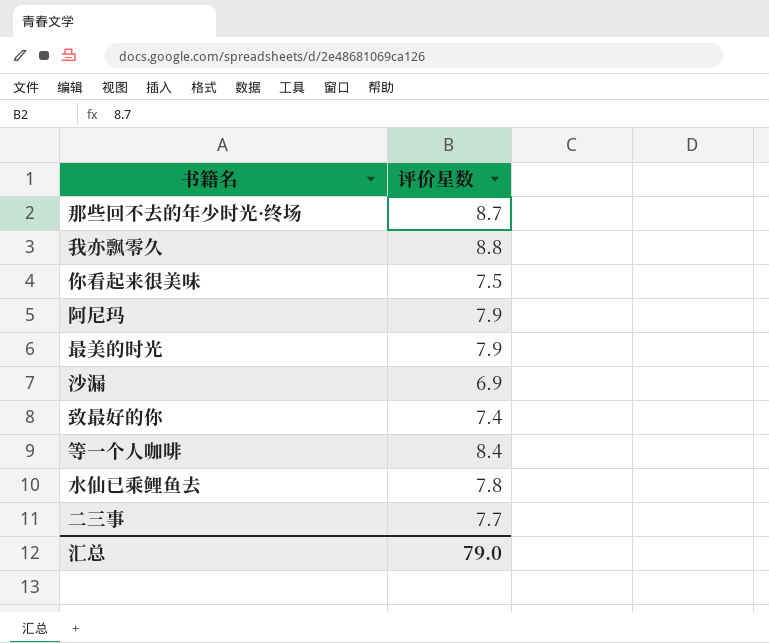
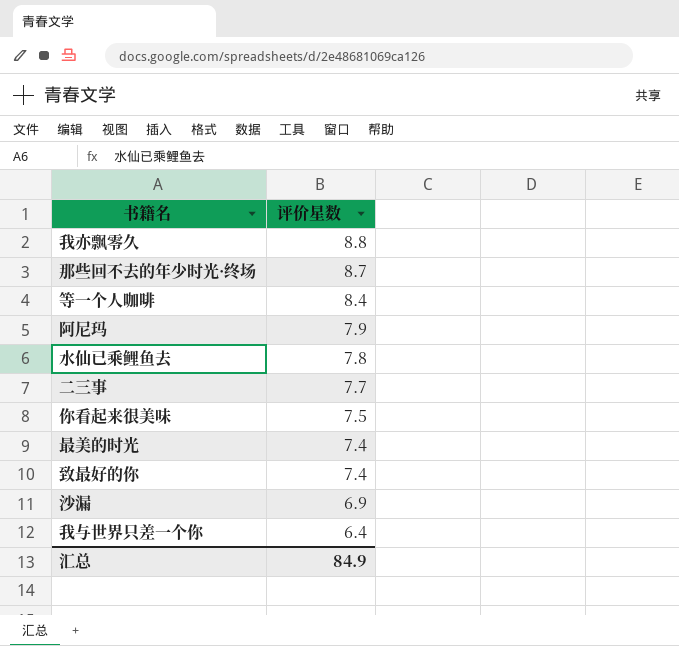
row order: none -> 评价星数 descending
最美的时光 | 评价星数: 7.9 -> 7.4
row 我与世界只差一个你: none -> 6.4
汇总 | 评价星数: 79.0 -> 84.9

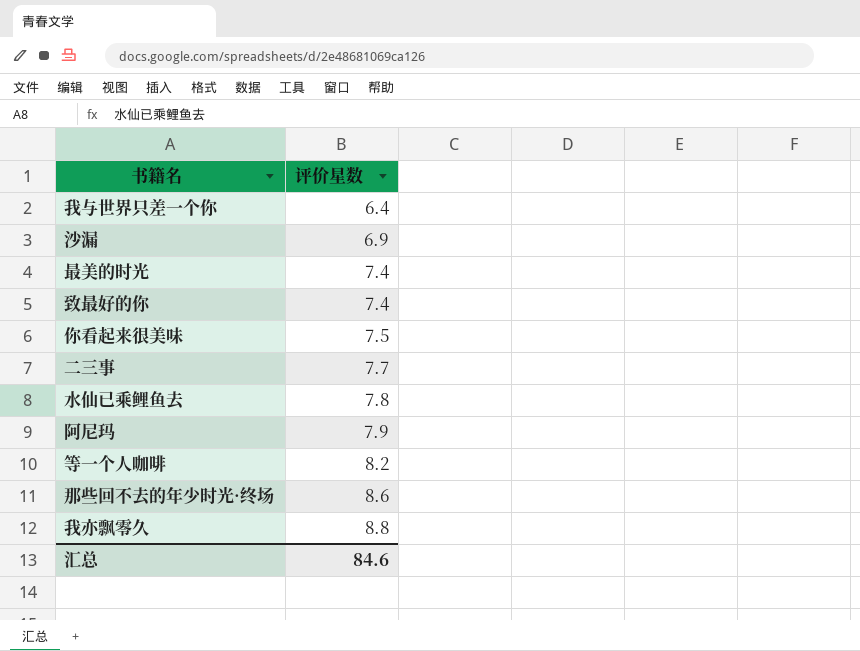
row order: 评价星数 descending -> 评价星数 ascending
等一个人咖啡 | 评价星数: 8.4 -> 8.2
那些回不去的年少时光·终场 | 评价星数: 8.7 -> 8.6
汇总 | 评价星数: 84.9 -> 84.6

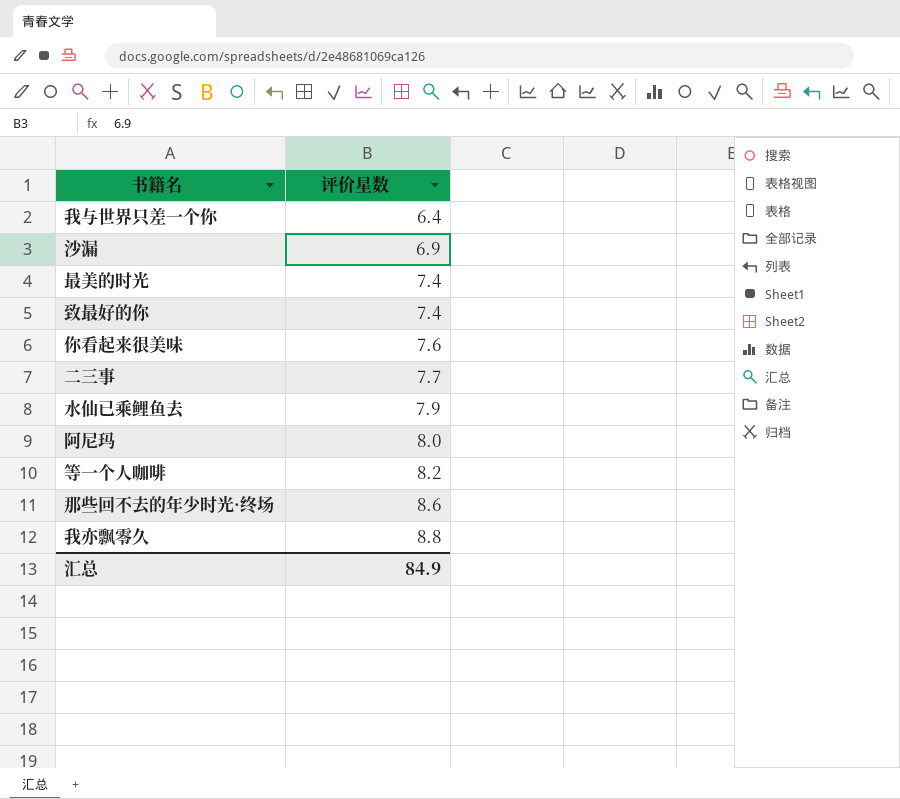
你看起来很美味 | 评价星数: 7.5 -> 7.6
水仙已乘鲤鱼去 | 评价星数: 7.8 -> 7.9
阿尼玛 | 评价星数: 7.9 -> 8.0
汇总 | 评价星数: 84.6 -> 84.9

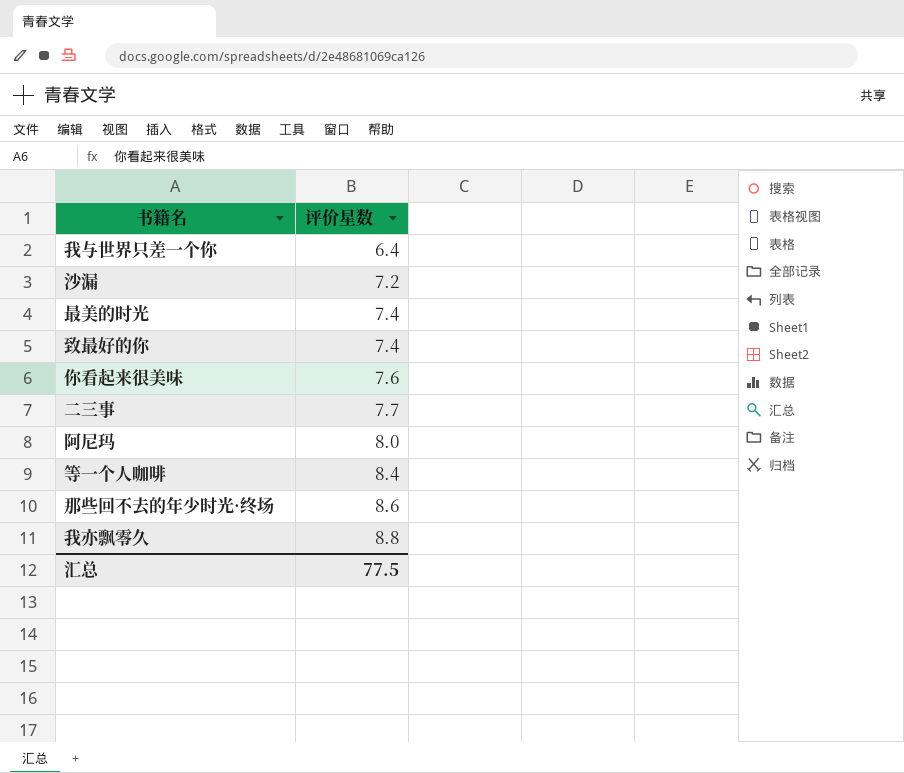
row 水仙已乘鲤鱼去: 7.9 -> none
沙漏 | 评价星数: 6.9 -> 7.2
等一个人咖啡 | 评价星数: 8.2 -> 8.4
汇总 | 评价星数: 84.9 -> 77.5

